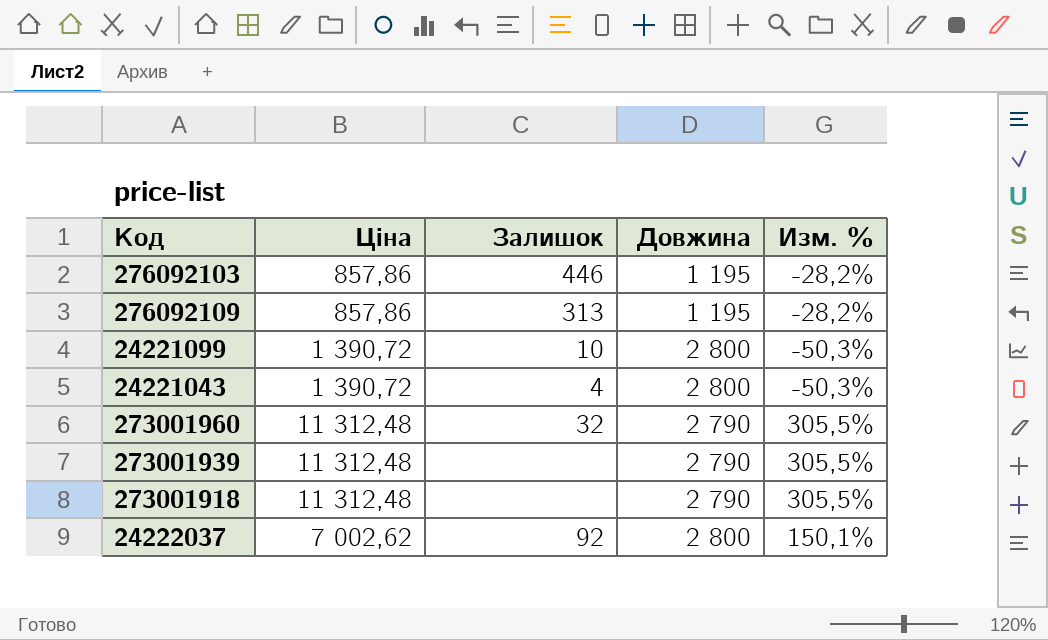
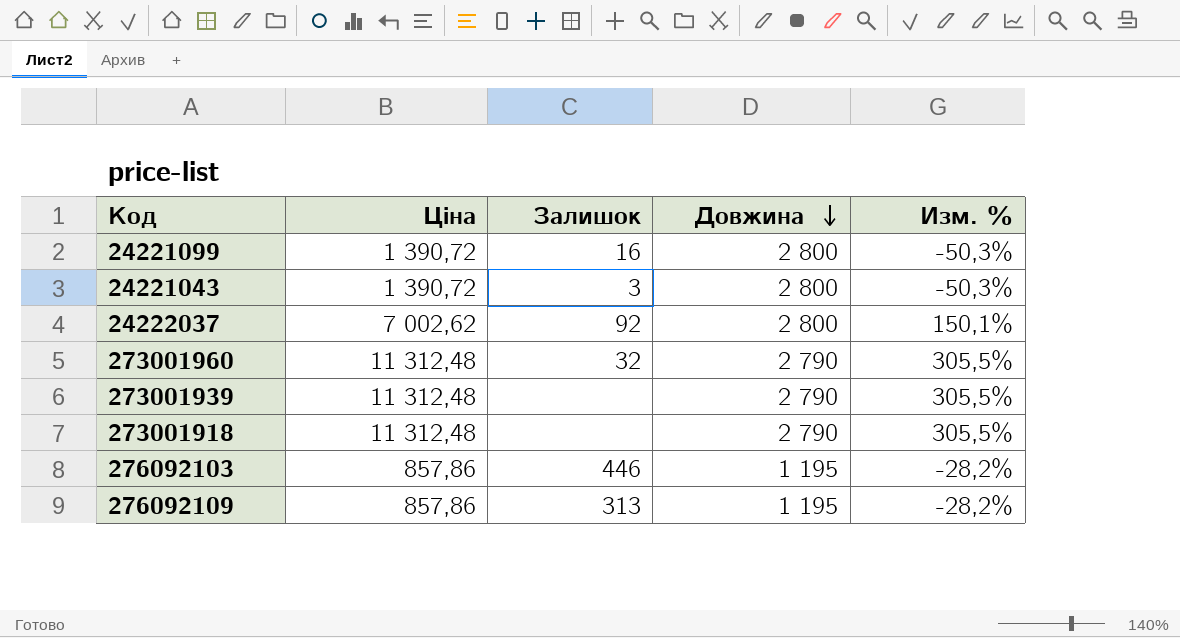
row order: none -> Довжина descending
24221099 | Залишок: 10 -> 16
24221043 | Залишок: 4 -> 3

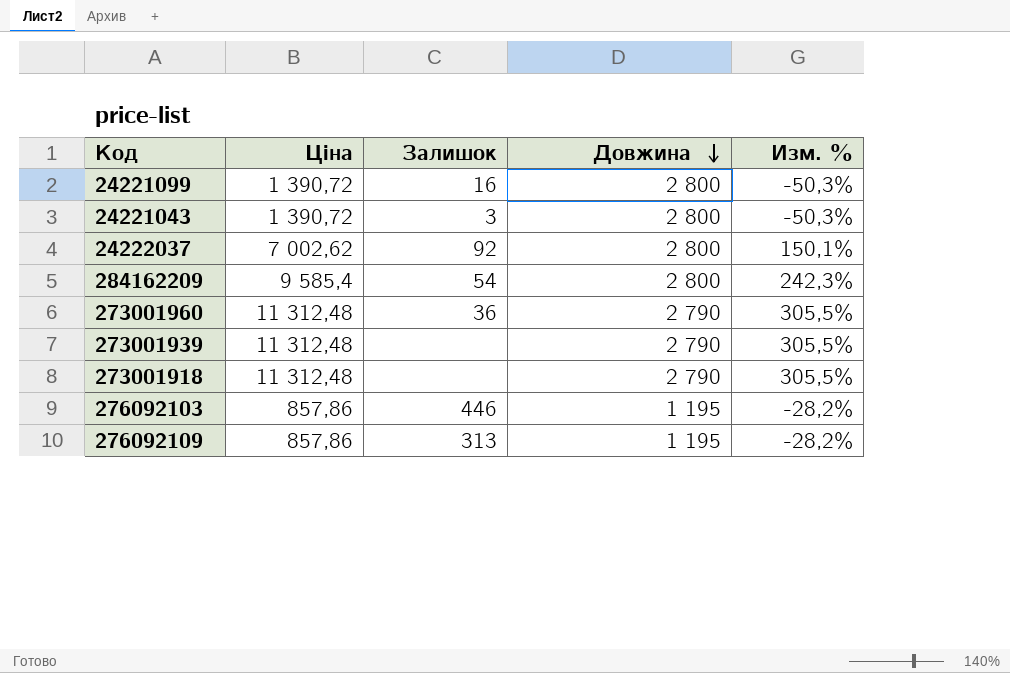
row 284162209: none -> 9 585,4 | 54 | 2 800 | 242,3%
273001960 | Залишок: 32 -> 36

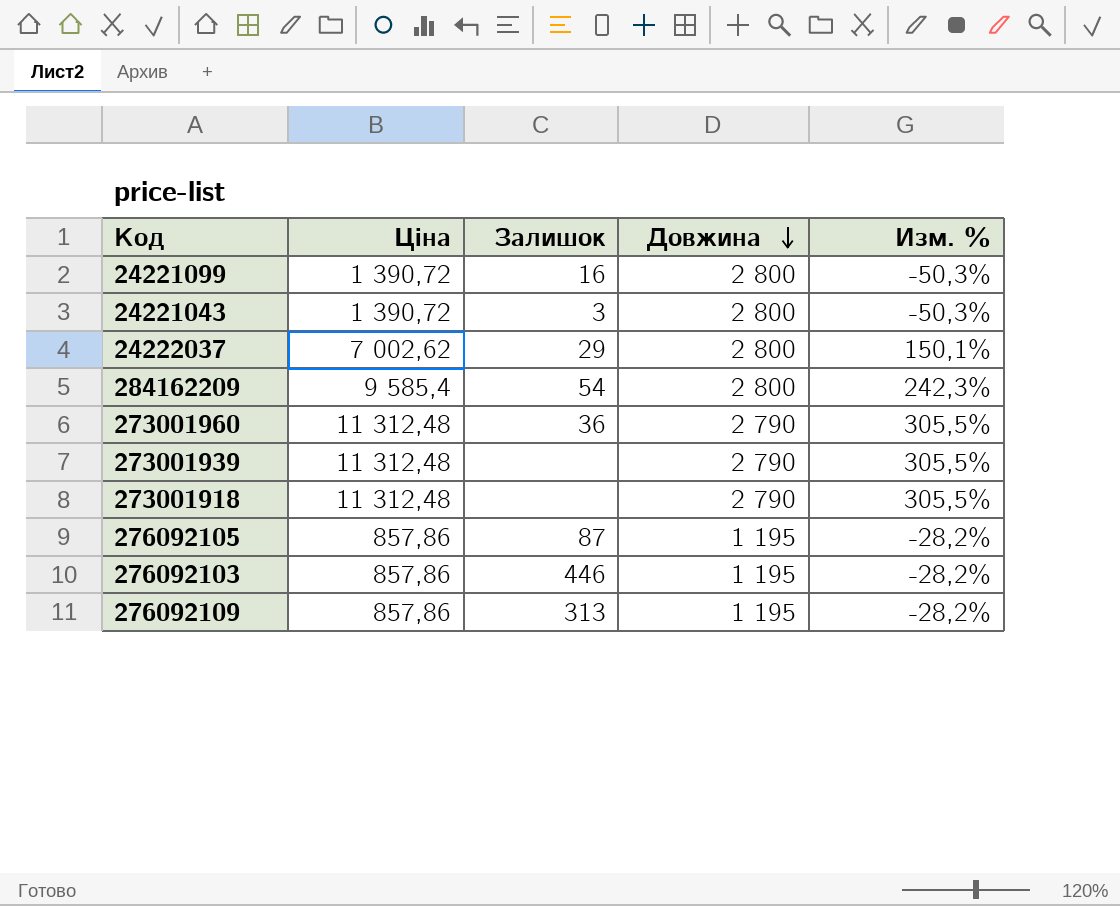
24222037 | Залишок: 92 -> 29
row 276092105: none -> 857,86 | 87 | 1 195 | -28,2%

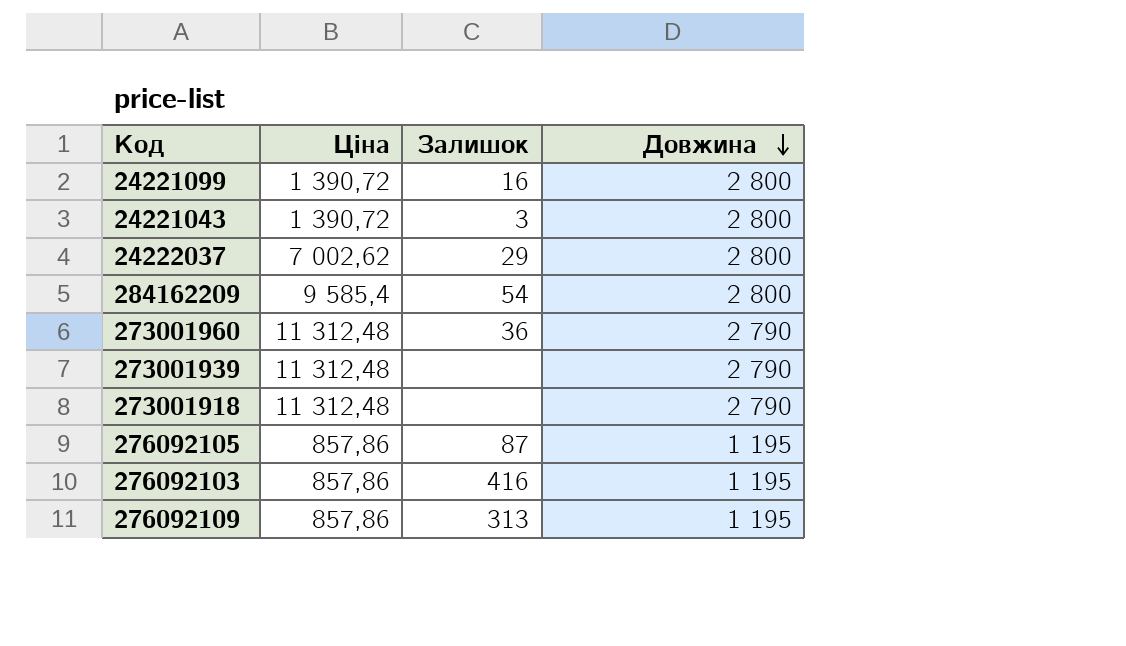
column Изм. % | formula: ([Ціна] - [Довжина]) / [Довжина] -> none
276092103 | Залишок: 446 -> 416

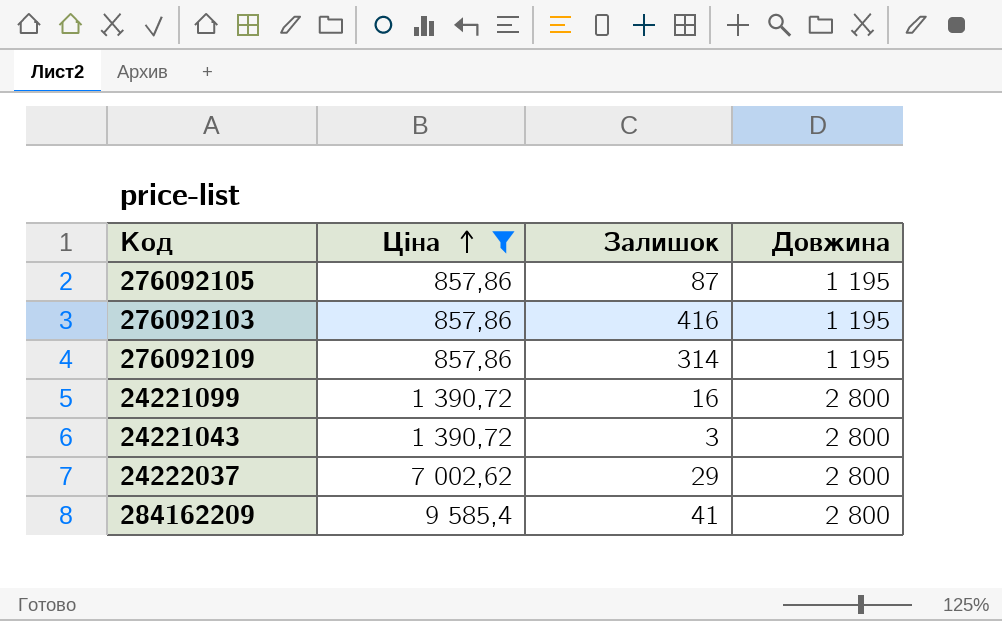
filter: none -> Ціна != 11 312,48
row order: Довжина descending -> Ціна ascending
276092109 | Залишок: 313 -> 314
284162209 | Залишок: 54 -> 41

